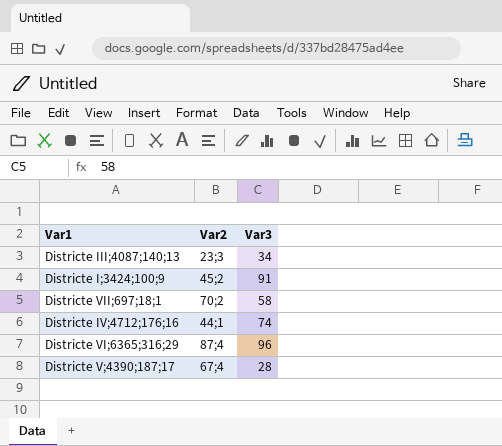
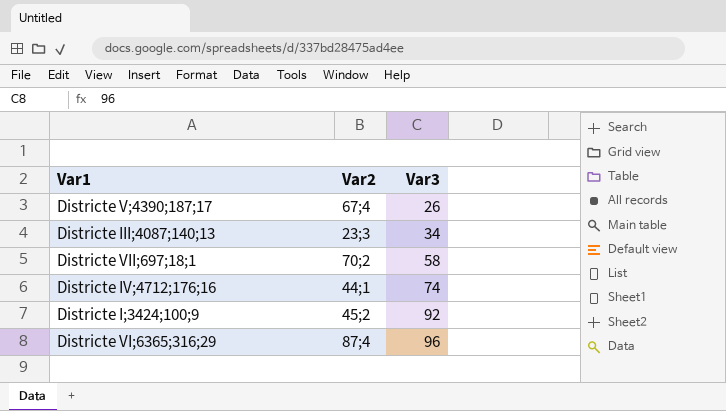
row order: none -> Var3 ascending
Districte V;4390;187;17 | Var3: 28 -> 26
Districte I;3424;100;9 | Var3: 91 -> 92

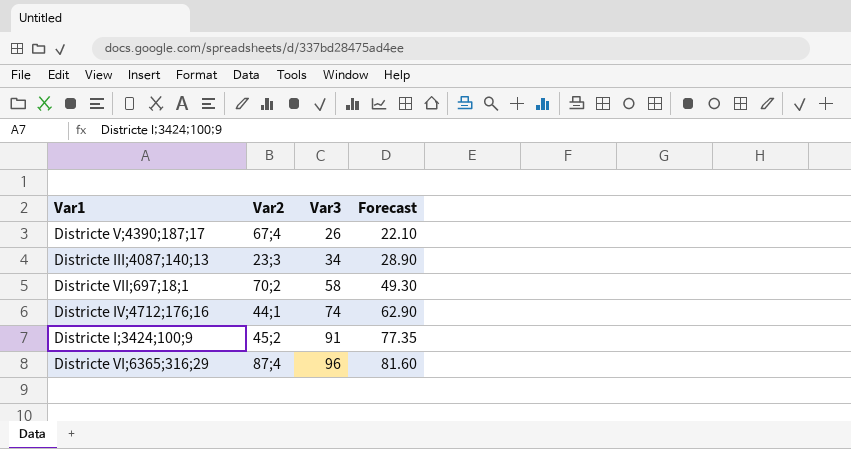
column Forecast | formula: none -> [Var3] * 0.85
Districte I;3424;100;9 | Var3: 92 -> 91

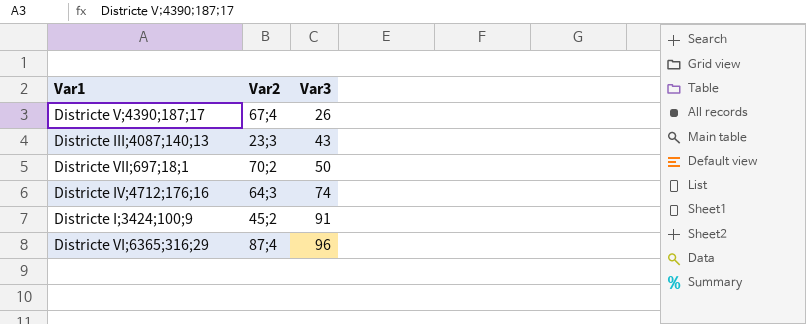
column Forecast | formula: [Var3] * 0.85 -> none
Districte III;4087;140;13 | Var3: 34 -> 43
Districte VII;697;18;1 | Var3: 58 -> 50
Districte IV;4712;176;16 | Var2: 44;1 -> 64;3

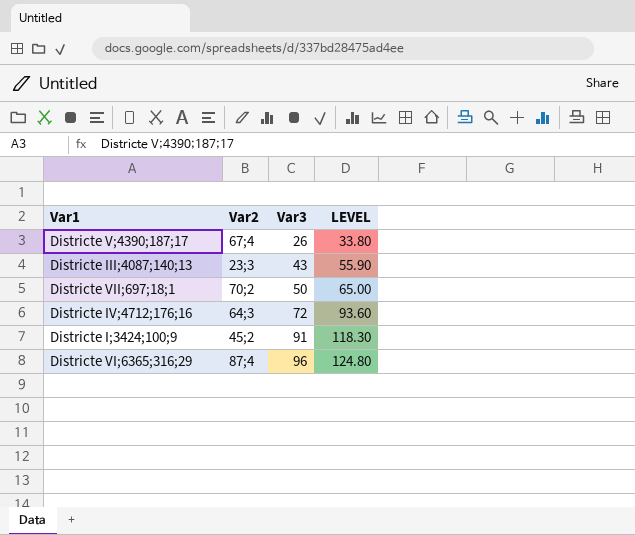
column LEVEL | formula: none -> [Var3] * 1.3
Districte IV;4712;176;16 | Var3: 74 -> 72

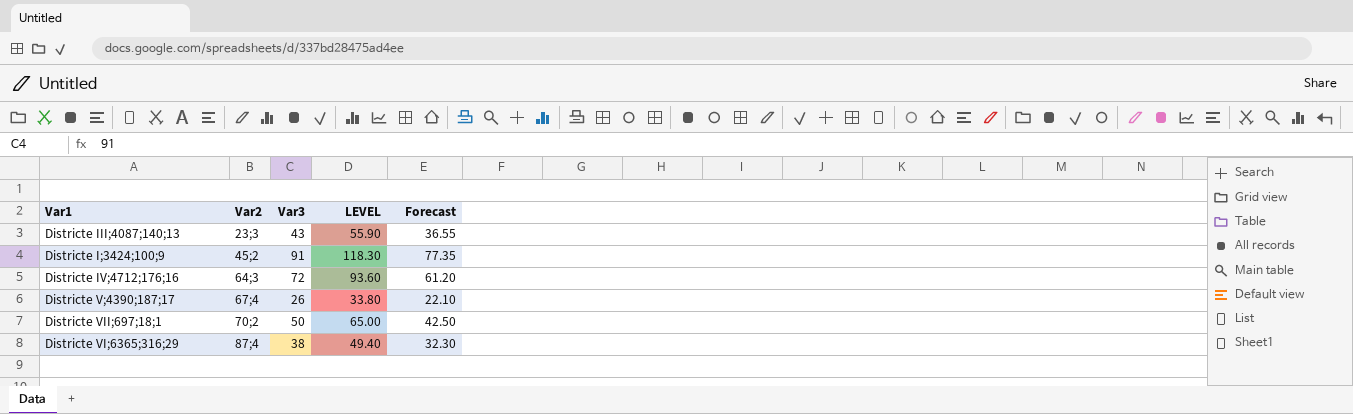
row order: Var3 ascending -> Var2 ascending
column Forecast | formula: none -> [Var3] * 0.85
Districte VI;6365;316;29 | Var3: 96 -> 38
Districte VI;6365;316;29 | LEVEL: 124.80 -> 49.40

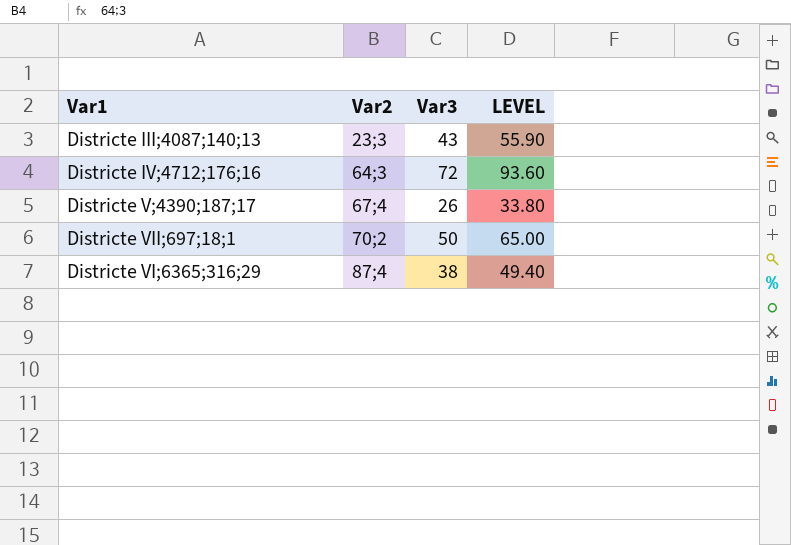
column Forecast | formula: [Var3] * 0.85 -> none
row Districte I;3424;100;9: 45;2 | 91 | 118.30 | 77.35 -> none

